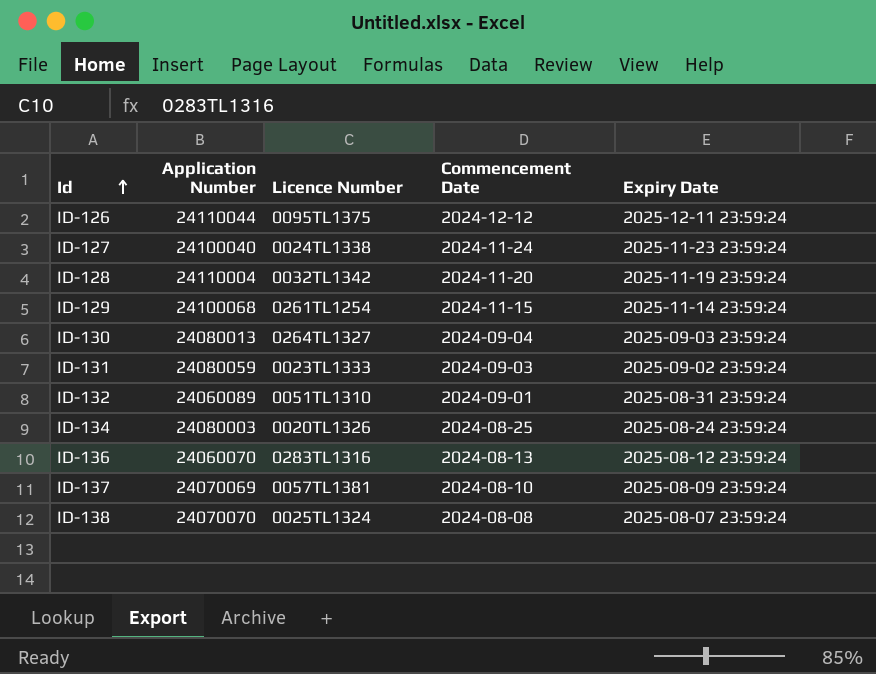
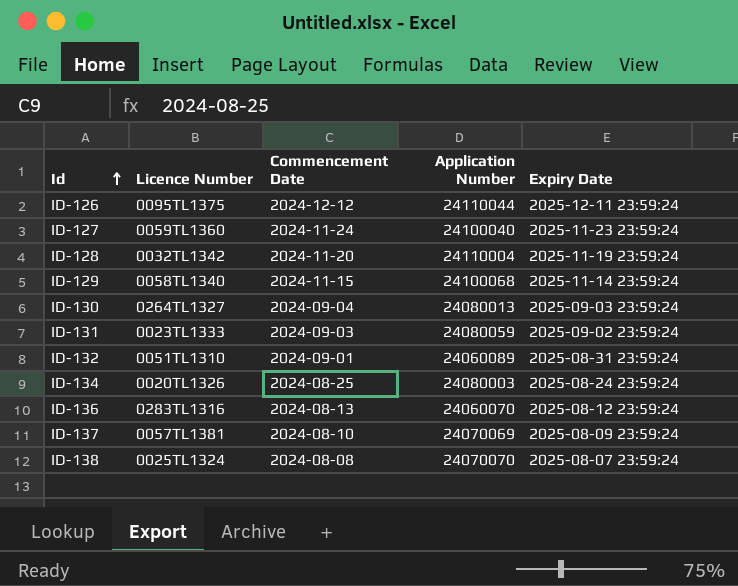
column Application Number | position: 2 -> 4
ID-127 | Licence Number: 0024TL1338 -> 0059TL1360
ID-129 | Licence Number: 0261TL1254 -> 0058TL1340

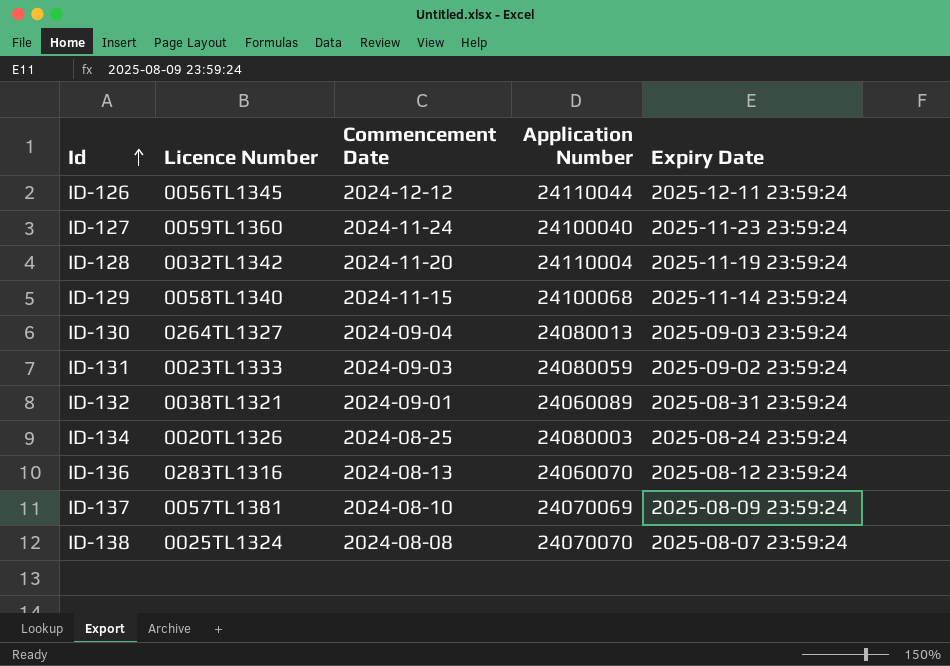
ID-126 | Licence Number: 0095TL1375 -> 0056TL1345
ID-132 | Licence Number: 0051TL1310 -> 0038TL1321

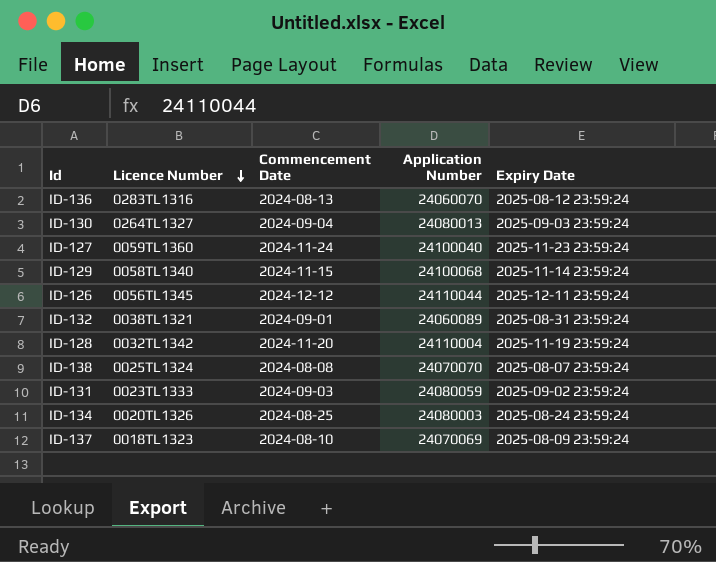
row order: Id ascending -> Licence Number descending
ID-137 | Licence Number: 0057TL1381 -> 0018TL1323

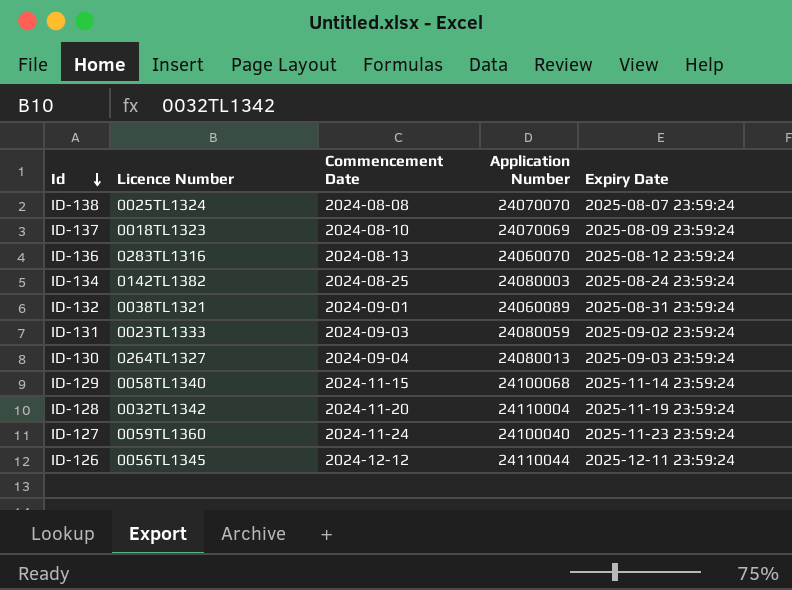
row order: Licence Number descending -> Id descending
ID-134 | Licence Number: 0020TL1326 -> 0142TL1382

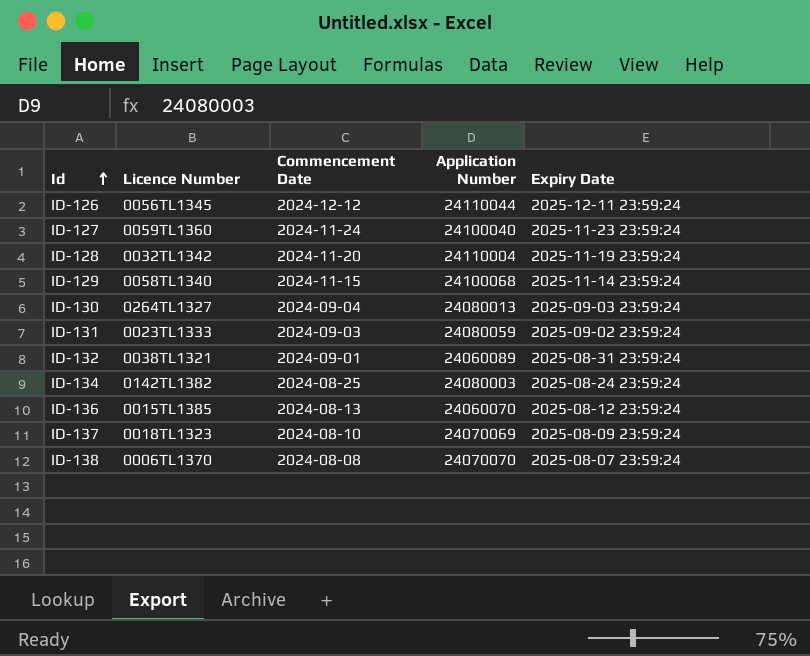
row order: Id descending -> Id ascending
ID-136 | Licence Number: 0283TL1316 -> 0015TL1385
ID-138 | Licence Number: 0025TL1324 -> 0006TL1370

